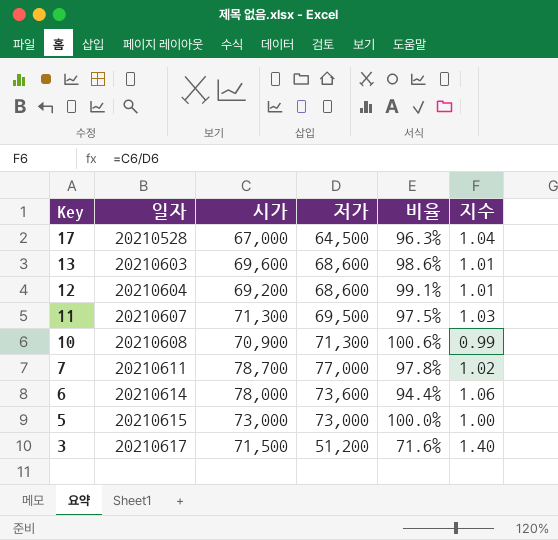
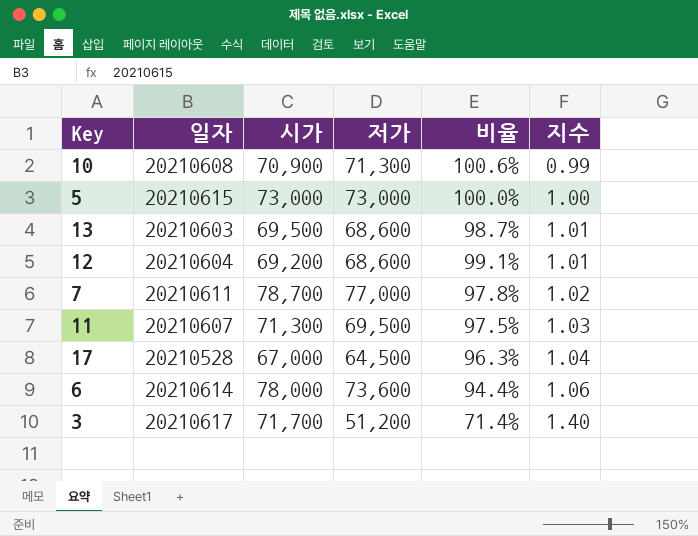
row order: Key descending -> 지수 ascending
13 | 시가: 69,600 -> 69,500
13 | 비율: 98.6% -> 98.7%
3 | 시가: 71,500 -> 71,700
3 | 비율: 71.6% -> 71.4%

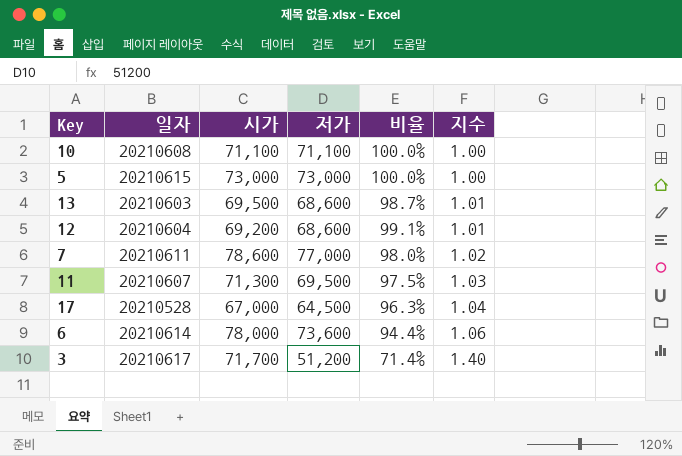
10 | 시가: 70,900 -> 71,100
10 | 저가: 71,300 -> 71,100
10 | 비율: 100.6% -> 100.0%
10 | 지수: 0.99 -> 1.00
7 | 시가: 78,700 -> 78,600
7 | 비율: 97.8% -> 98.0%

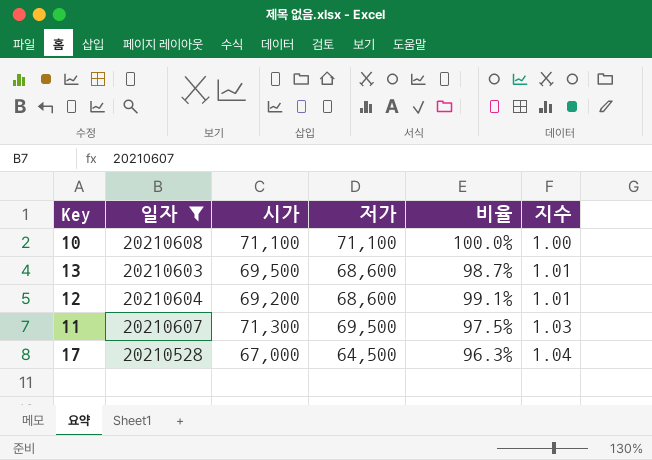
filter: none -> 일자 <= 20210608

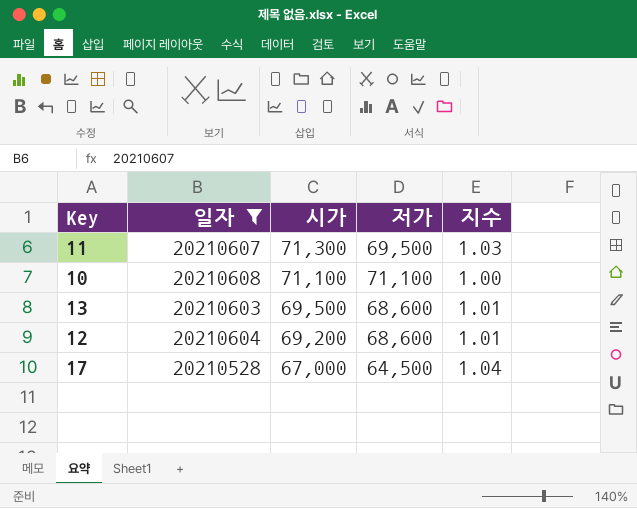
row order: 지수 ascending -> 시가 descending
column 비율 | formula: [저가] / [시가] -> none

